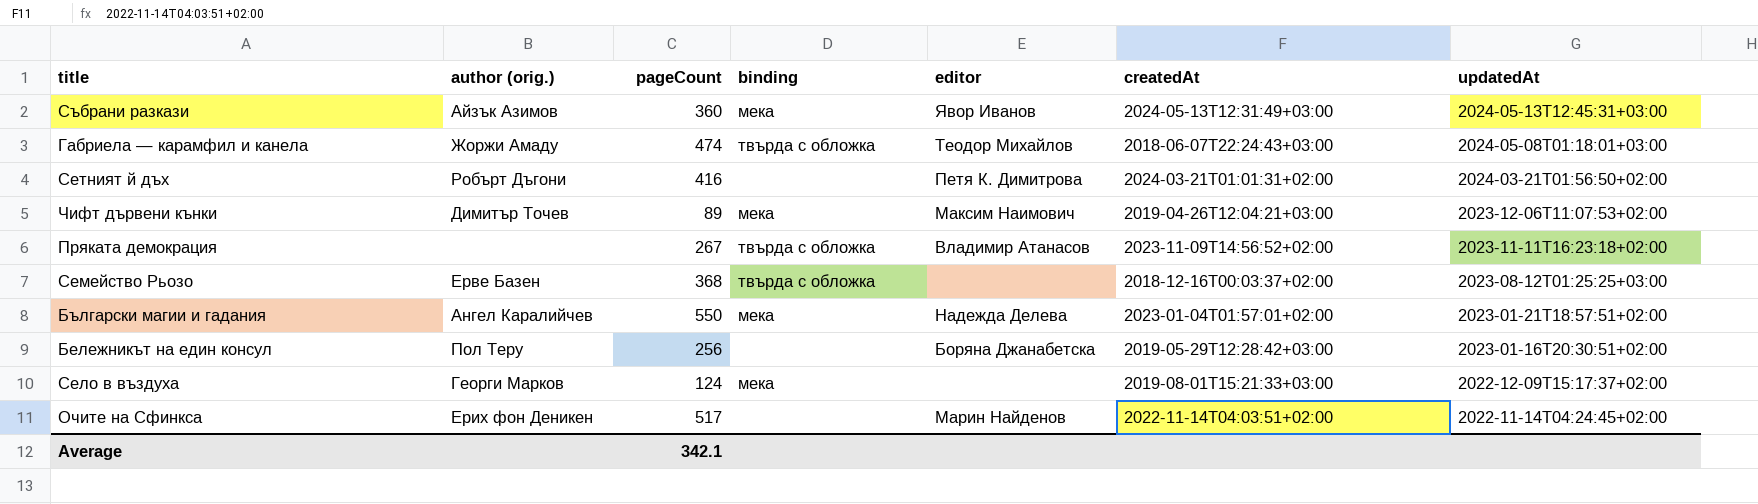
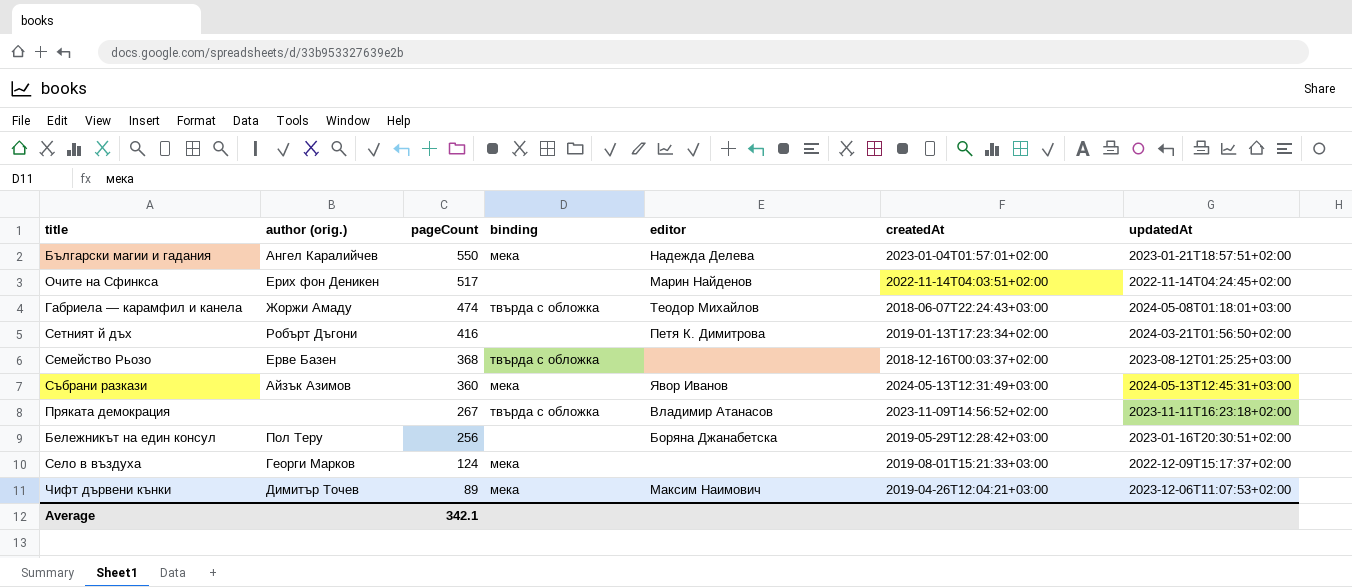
row order: updatedAt descending -> pageCount descending
Сетният й дъх | createdAt: 2024-03-21T01:01:31+02:00 -> 2019-01-13T17:23:34+02:00

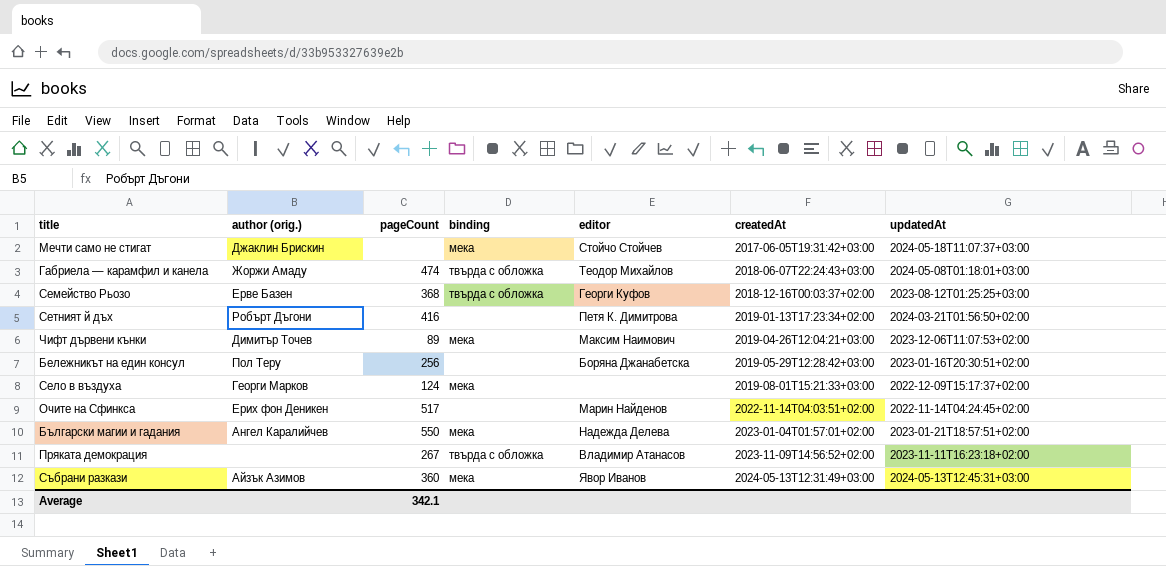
row order: pageCount descending -> createdAt ascending
row Мечти само не стигат: none -> Джаклин Брискин | none | мека | Стойчо Стойчев | 2017-06-05T19:31:42+03:00 | 2024-05-18T11:07:37+03:00
Семейство Рьозо | editor: none -> Георги Куфов

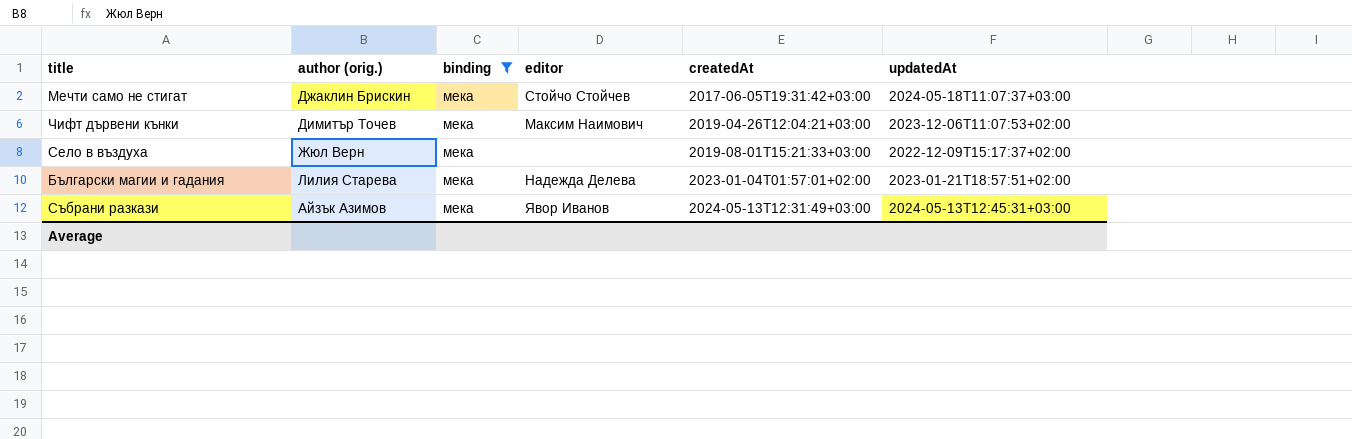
filter: none -> binding = мека
column pageCount | position: 3 -> none
Село в въздуха | author (orig.): Георги Марков -> Жюл Верн
Български магии и гадания | author (orig.): Ангел Каралийчев -> Лилия Старева

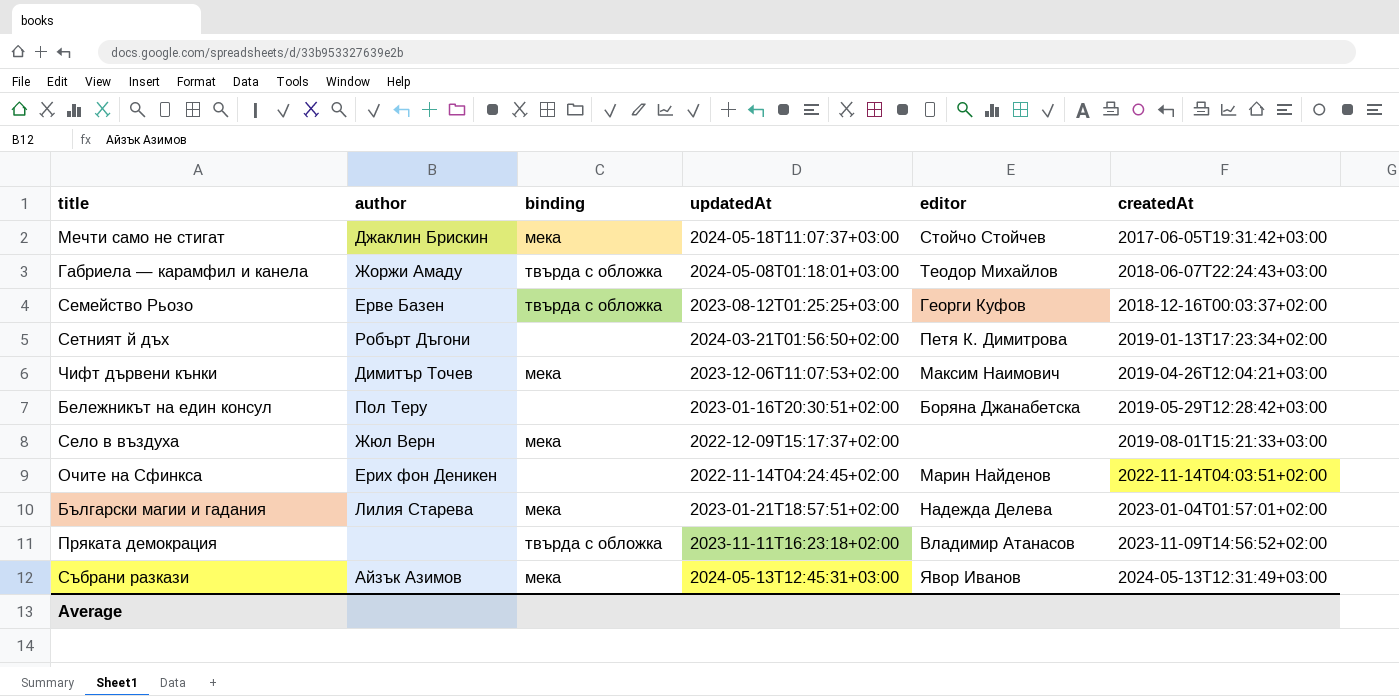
filter: binding = мека -> none
column name: author (orig.) -> author
column updatedAt | position: 6 -> 4

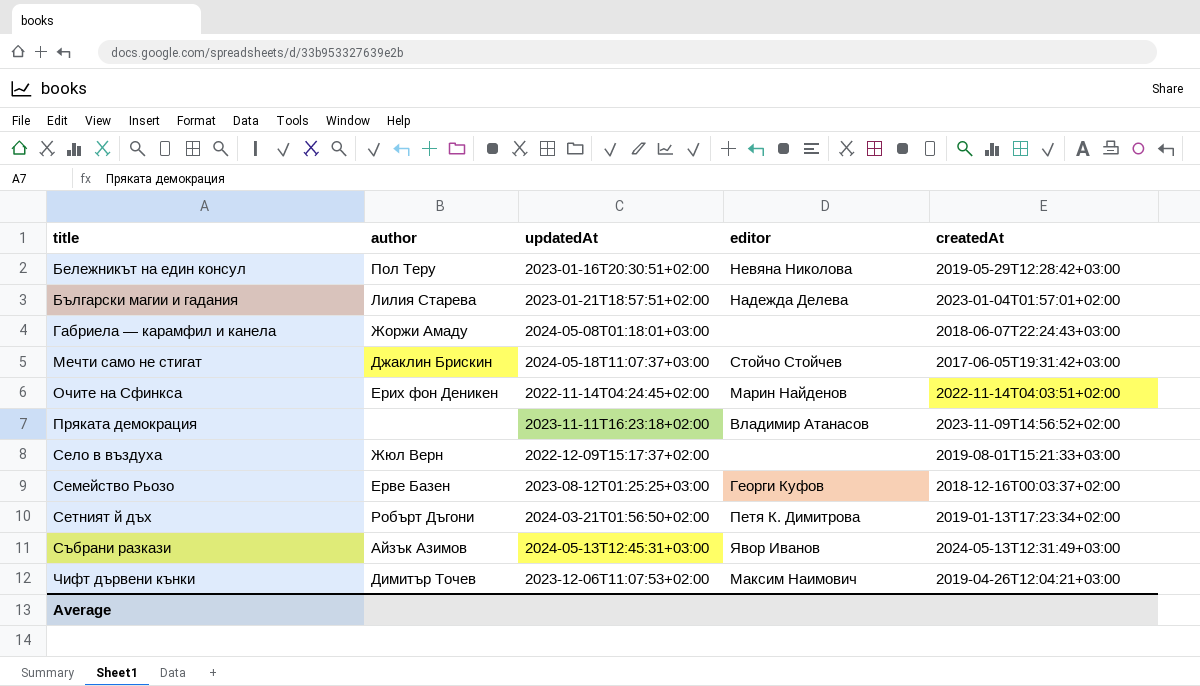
row order: createdAt ascending -> title ascending
column binding | position: 3 -> none
Бележникът на един консул | editor: Боряна Джанабетска -> Невяна Николова
Габриела — карамфил и канела | editor: Теодор Михайлов -> none

